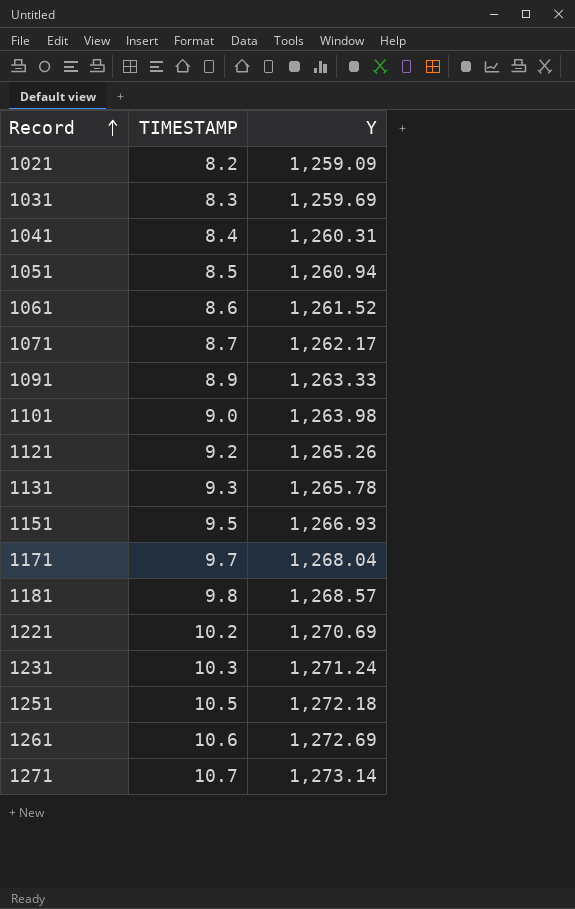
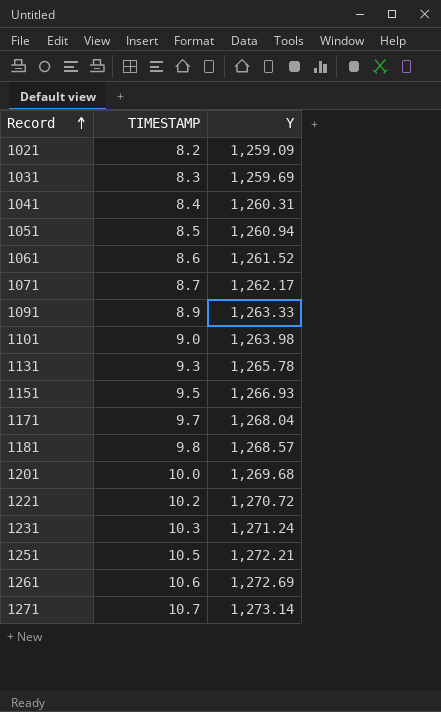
row 1121: 9.2 | 1,265.26 -> none
row 1201: none -> 10.0 | 1,269.68
1221 | Y: 1,270.69 -> 1,270.72
1251 | Y: 1,272.18 -> 1,272.21

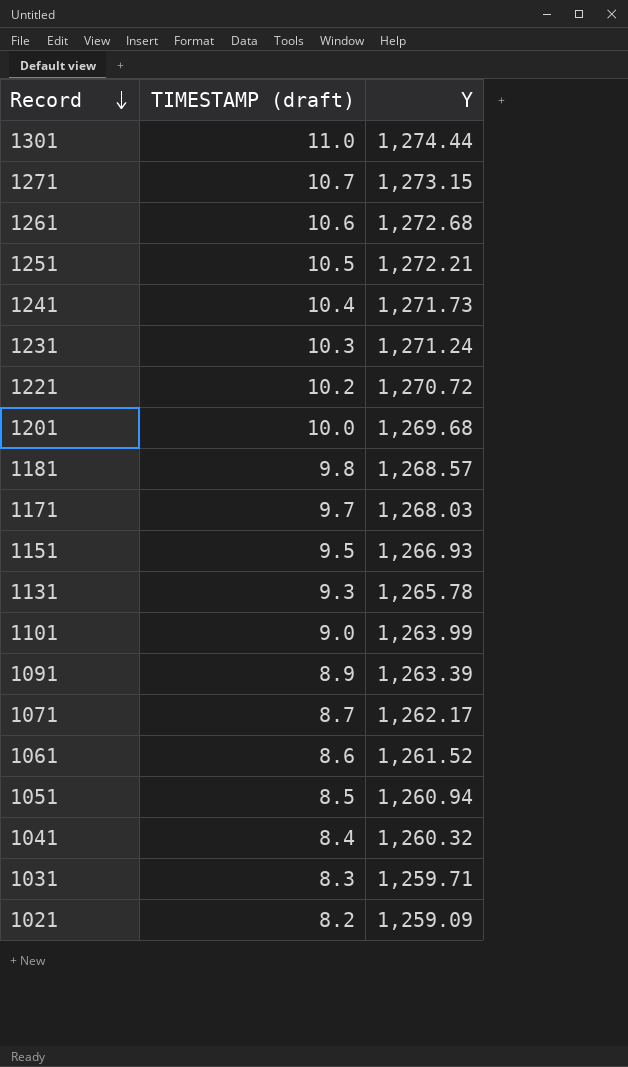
row order: Record ascending -> Record descending
column name: TIMESTAMP -> TIMESTAMP (draft)
row 1301: none -> 11.0 | 1,274.44
1271 | Y: 1,273.14 -> 1,273.15
1261 | Y: 1,272.69 -> 1,272.68
row 1241: none -> 10.4 | 1,271.73
1171 | Y: 1,268.04 -> 1,268.03
1101 | Y: 1,263.98 -> 1,263.99
1091 | Y: 1,263.33 -> 1,263.39
1041 | Y: 1,260.31 -> 1,260.32
1031 | Y: 1,259.69 -> 1,259.71

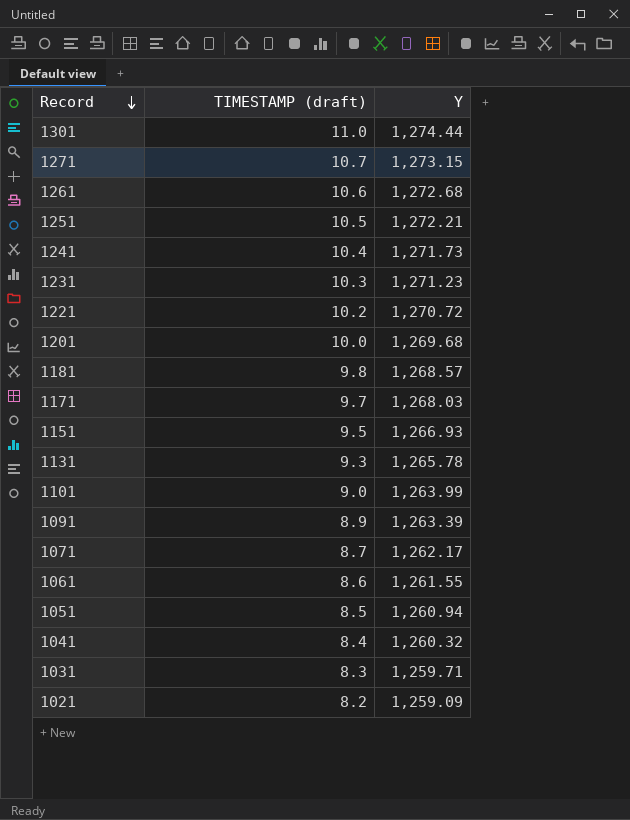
1231 | Y: 1,271.24 -> 1,271.23
1061 | Y: 1,261.52 -> 1,261.55

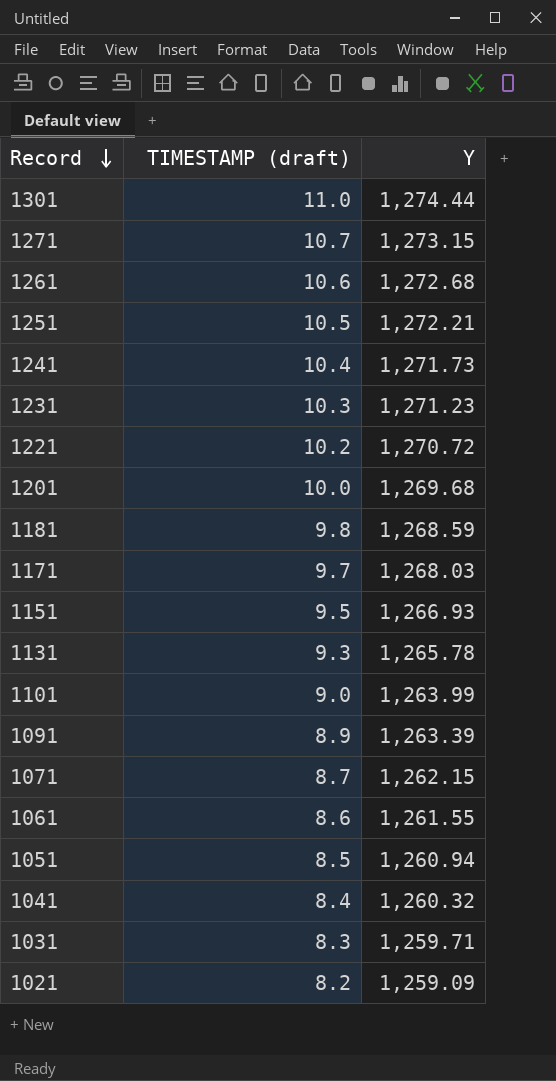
1181 | Y: 1,268.57 -> 1,268.59
1071 | Y: 1,262.17 -> 1,262.15

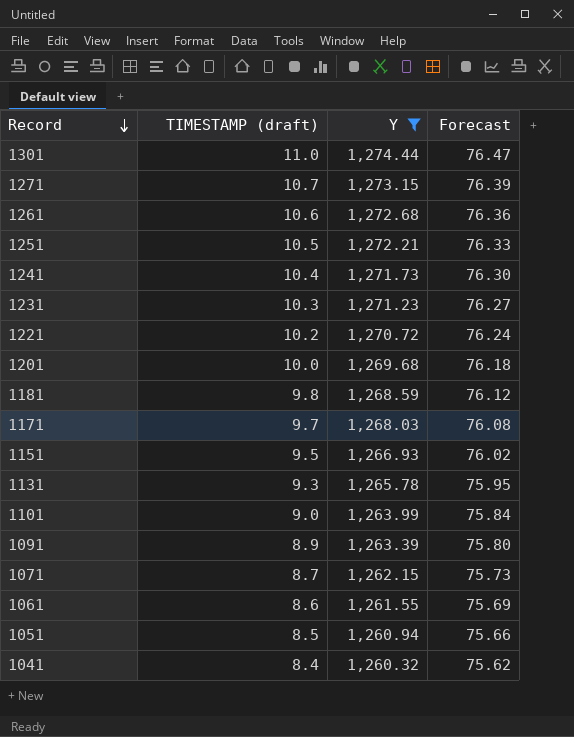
filter: none -> Y >= 1,260.32
column Forecast | formula: none -> [Y] * 0.06

